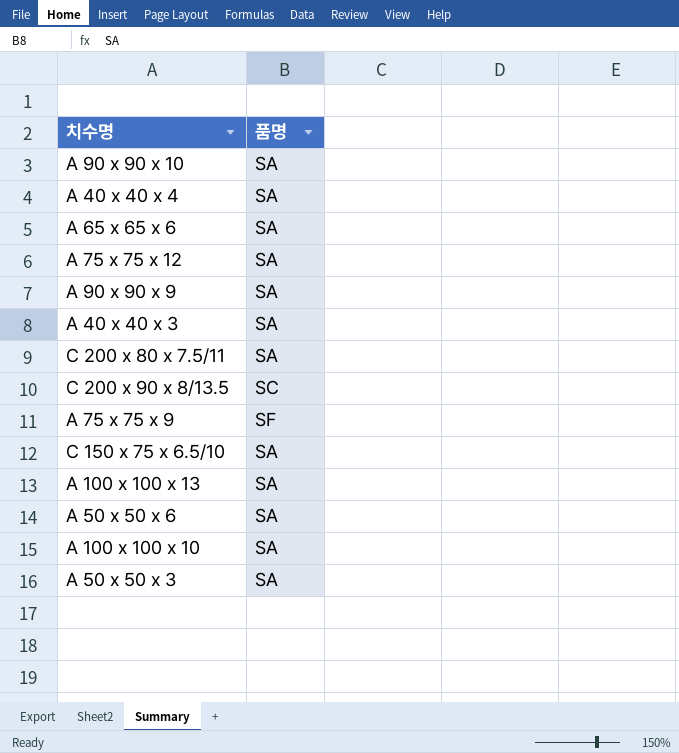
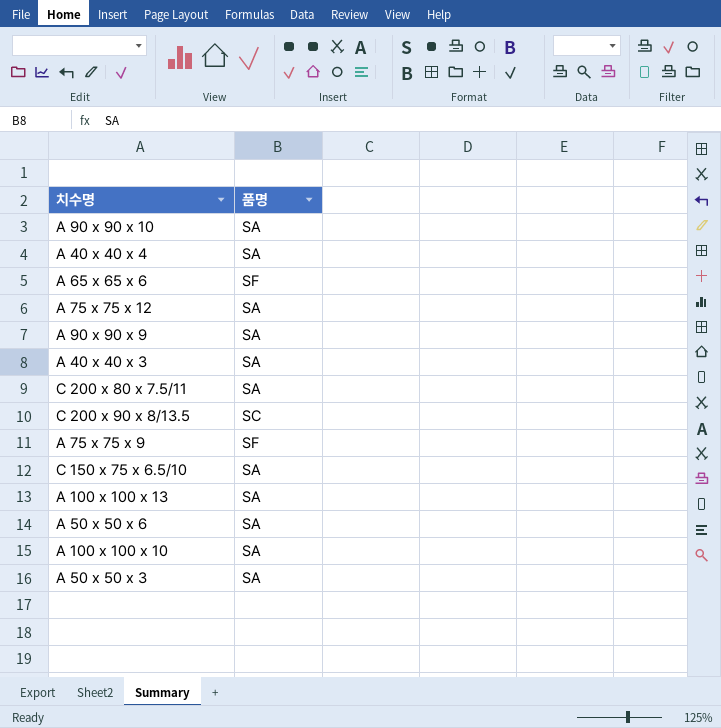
A 65 x 65 x 6 | 품명: SA -> SF

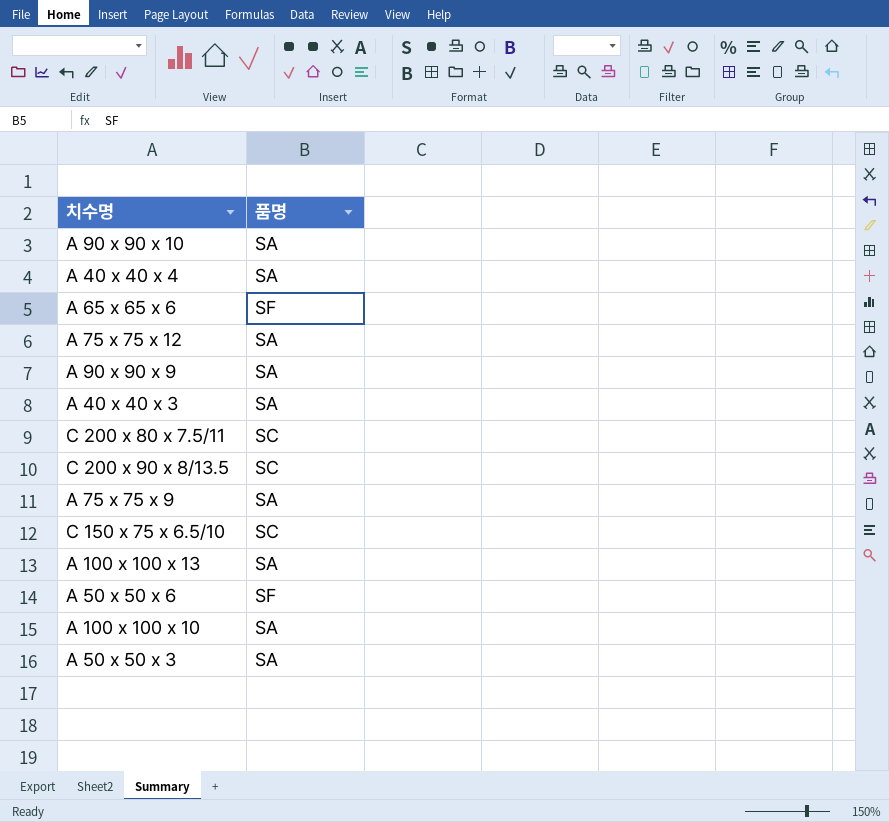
C 200 x 80 x 7.5/11 | 품명: SA -> SC
A 75 x 75 x 9 | 품명: SF -> SA
C 150 x 75 x 6.5/10 | 품명: SA -> SC
A 50 x 50 x 6 | 품명: SA -> SF

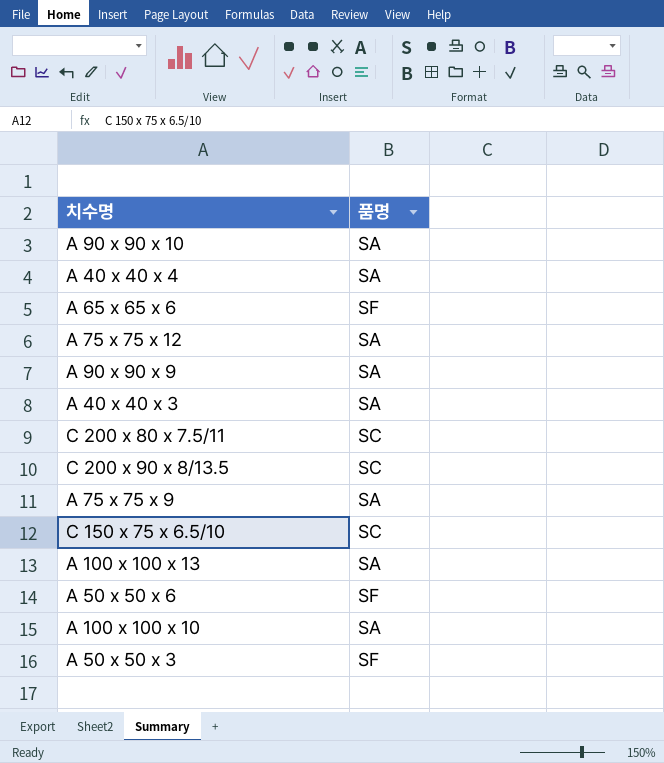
A 50 x 50 x 3 | 품명: SA -> SF

